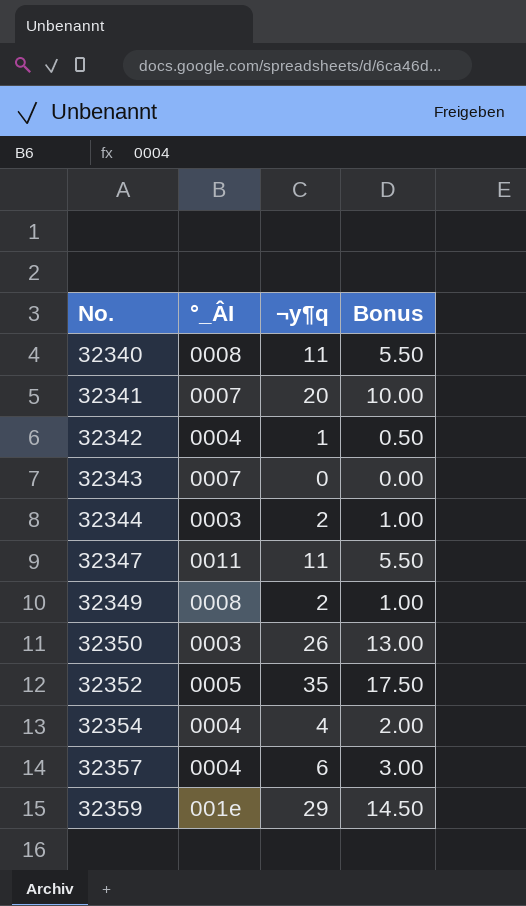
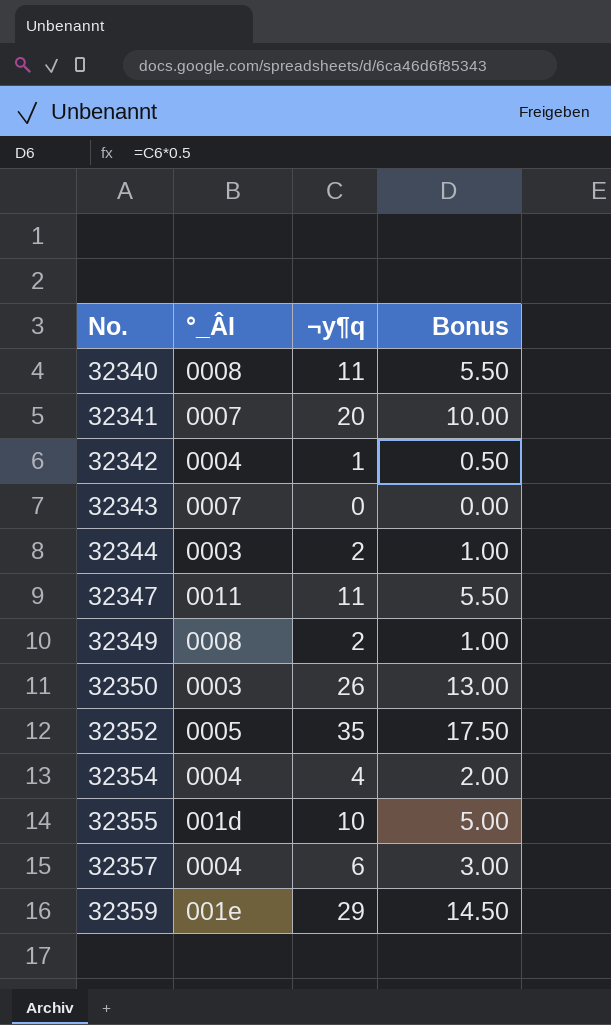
row 32355: none -> 001d | 10 | 5.00

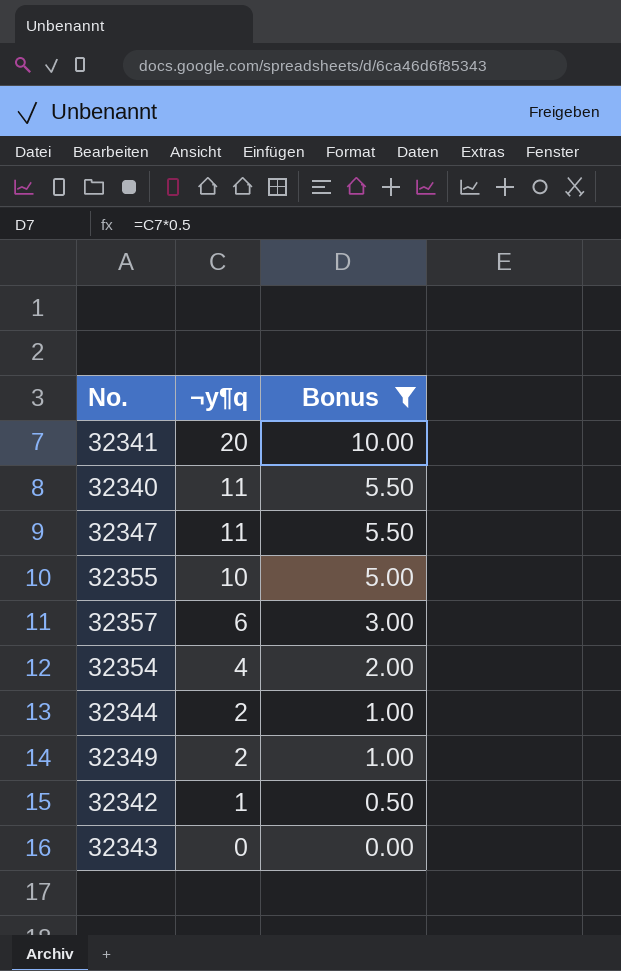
filter: none -> Bonus <= 10.00
row order: No. ascending -> ¬y¶q descending
column °_ÂI | position: 2 -> none

